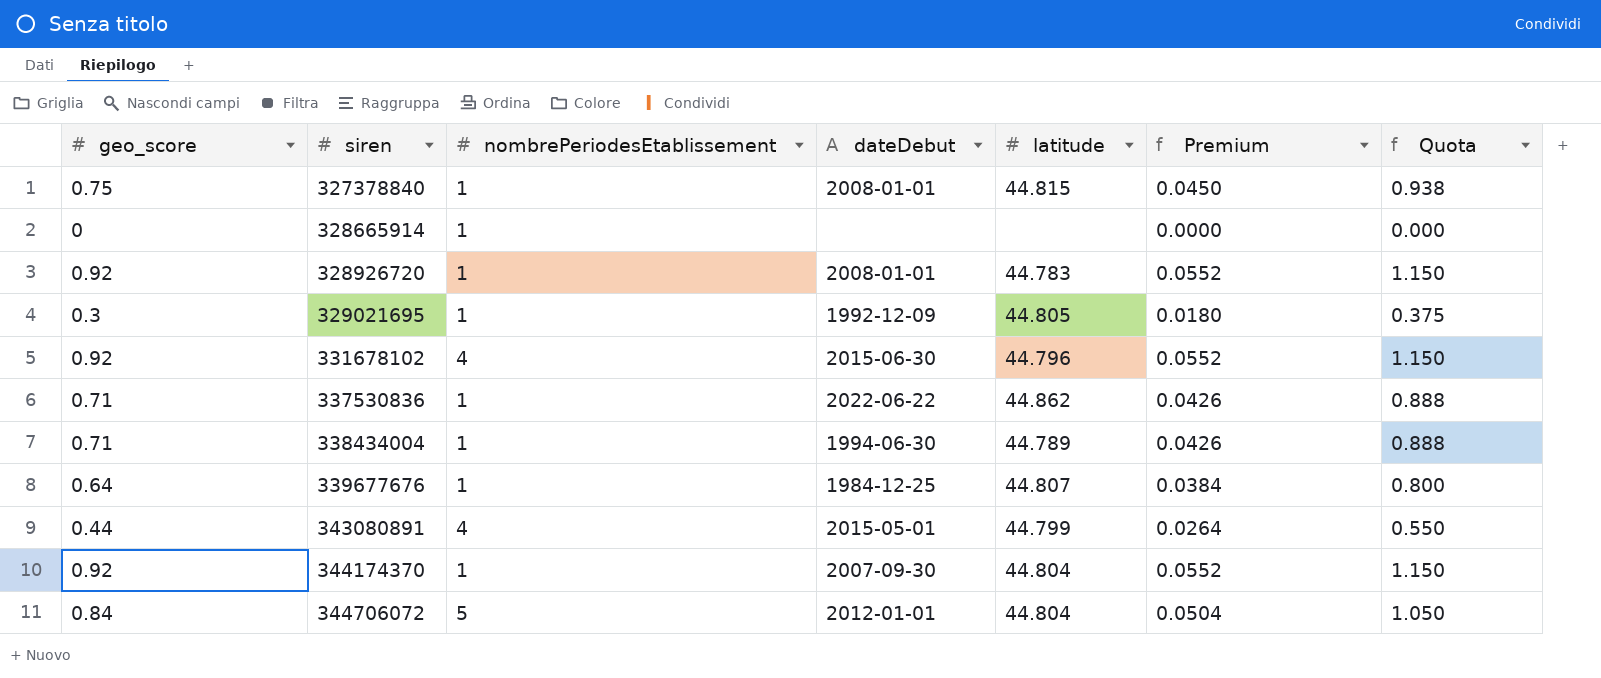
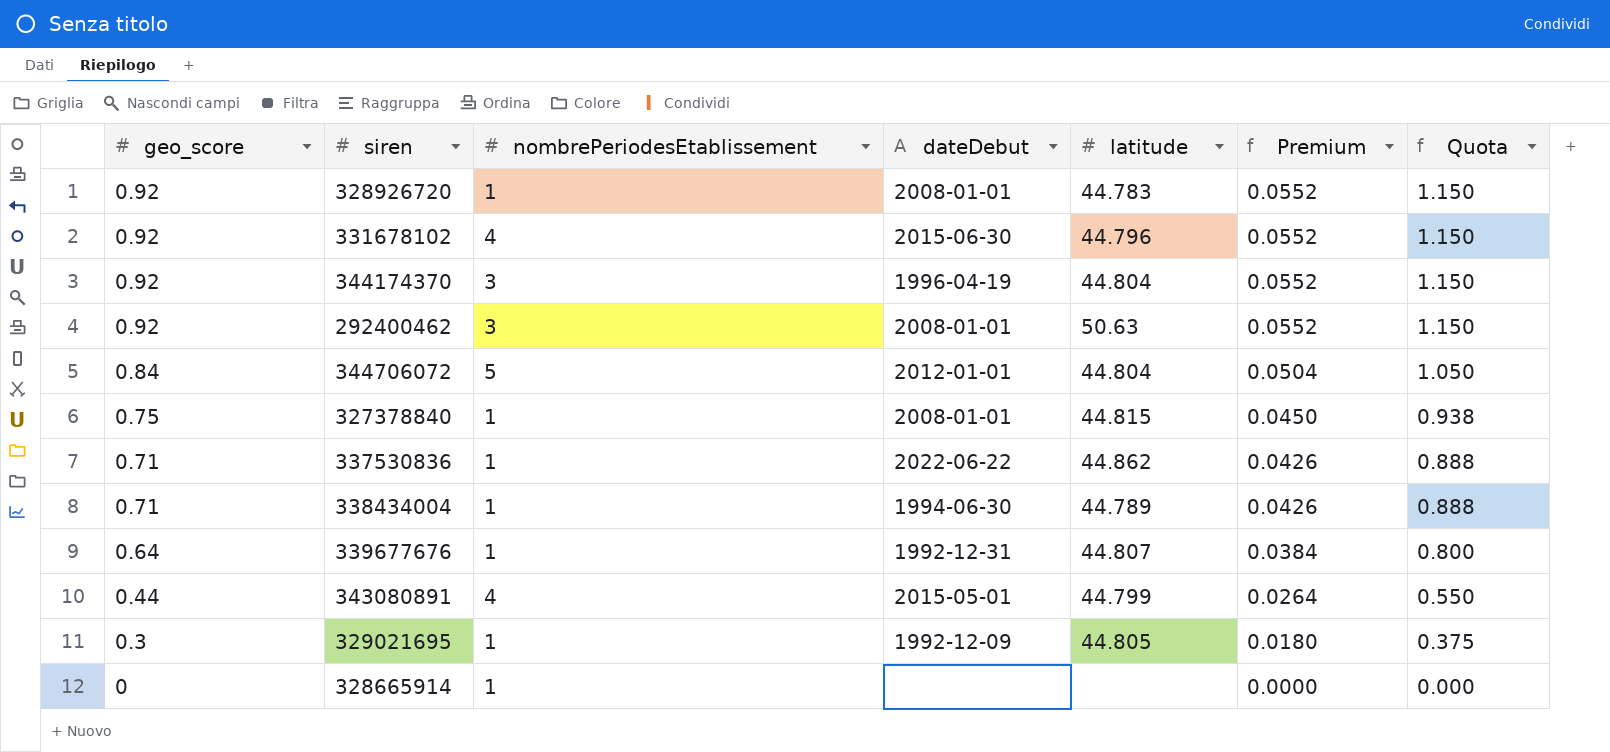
row order: siren ascending -> geo_score descending
344174370 | nombrePeriodesEtablissement: 1 -> 3
344174370 | dateDebut: 2007-09-30 -> 1996-04-19
row 292400462: none -> 0.92 | 3 | 2008-01-01 | 50.63 | 0.0552 | 1.150
339677676 | dateDebut: 1984-12-25 -> 1992-12-31

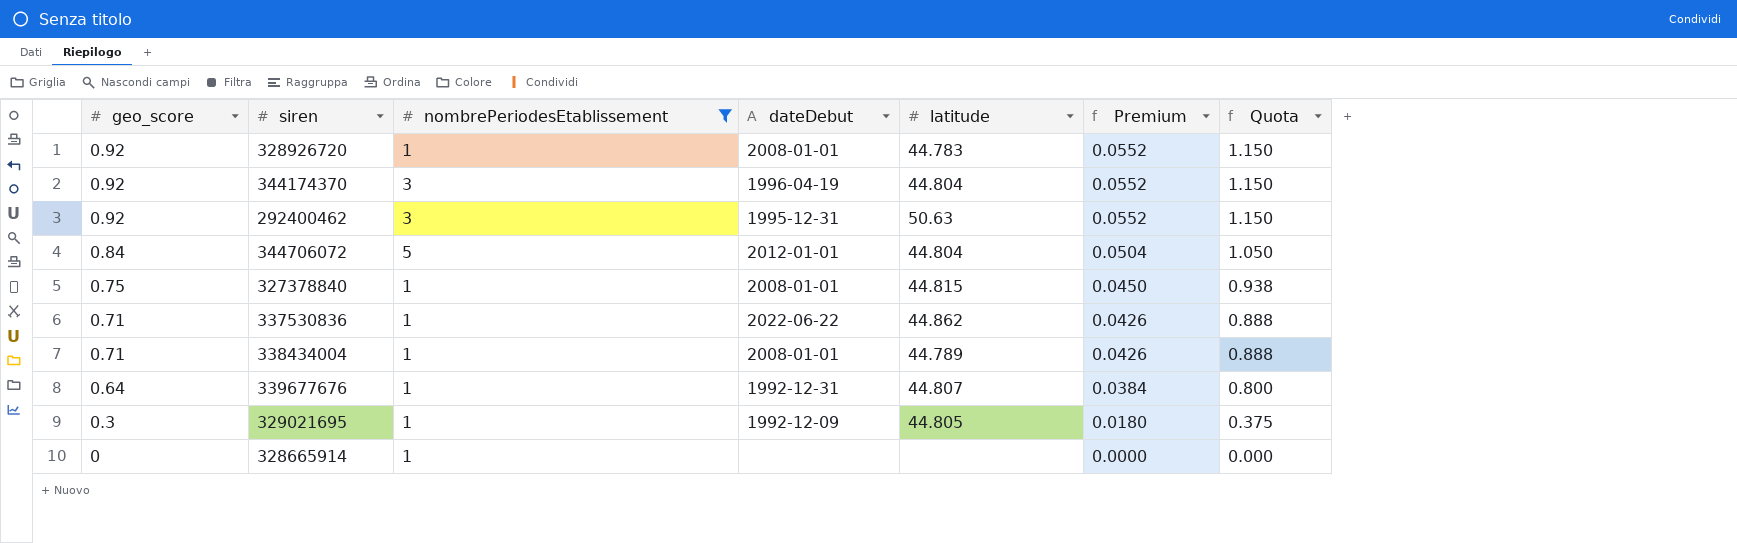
filter: none -> nombrePeriodesEtablissement != 4
292400462 | dateDebut: 2008-01-01 -> 1995-12-31
338434004 | dateDebut: 1994-06-30 -> 2008-01-01

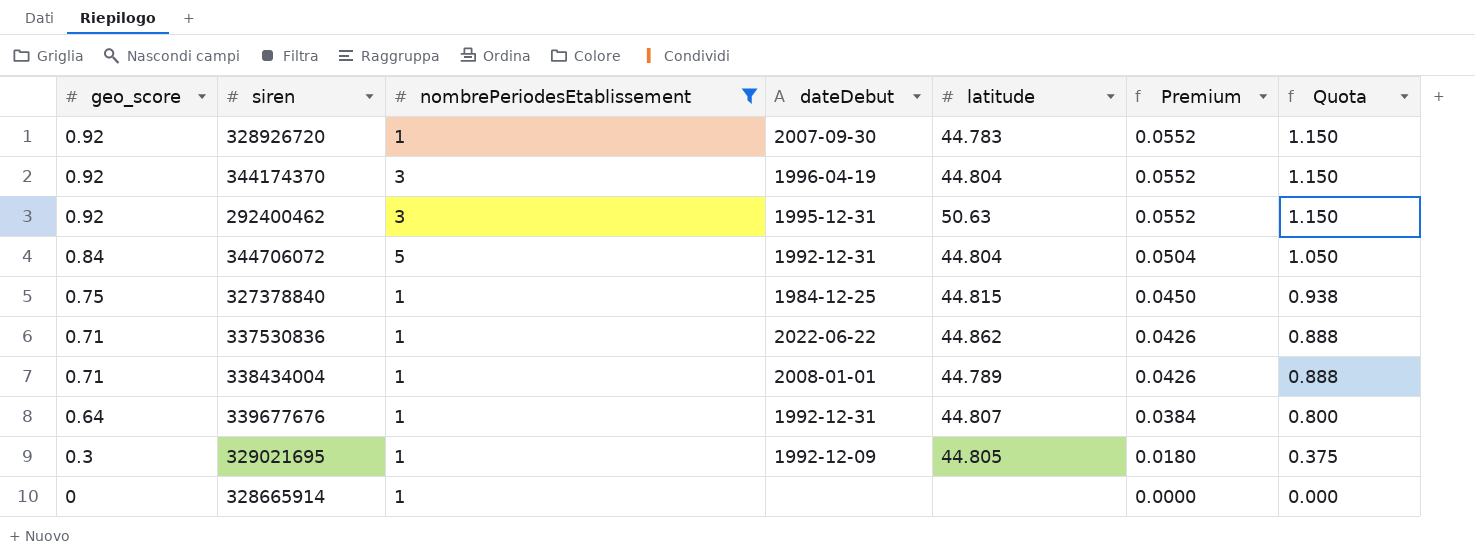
328926720 | dateDebut: 2008-01-01 -> 2007-09-30
344706072 | dateDebut: 2012-01-01 -> 1992-12-31
327378840 | dateDebut: 2008-01-01 -> 1984-12-25

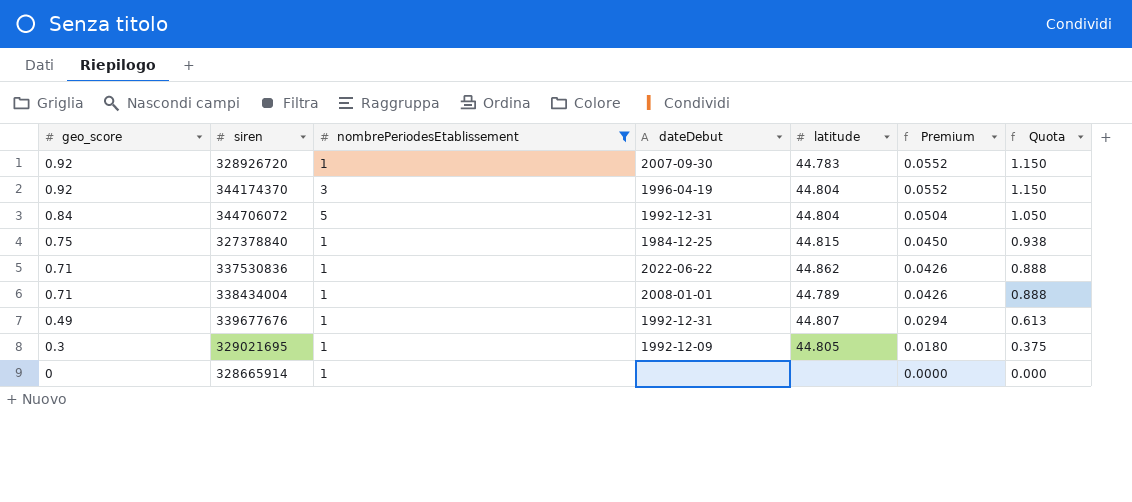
row 292400462: 0.92 | 3 | 1995-12-31 | 50.63 | 0.0552 | 1.150 -> none
339677676 | geo_score: 0.64 -> 0.49
339677676 | Premium: 0.0384 -> 0.0294
339677676 | Quota: 0.800 -> 0.613

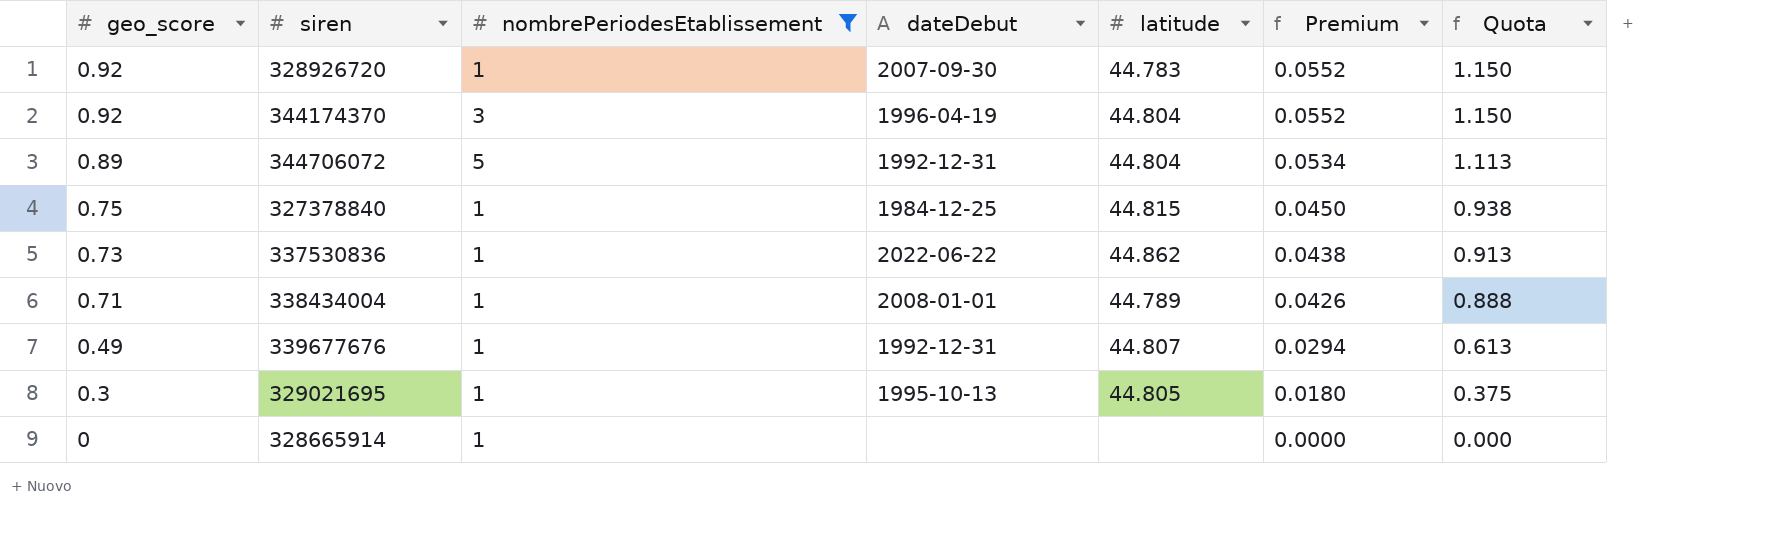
344706072 | geo_score: 0.84 -> 0.89
344706072 | Premium: 0.0504 -> 0.0534
344706072 | Quota: 1.050 -> 1.113
337530836 | geo_score: 0.71 -> 0.73
337530836 | Premium: 0.0426 -> 0.0438
337530836 | Quota: 0.888 -> 0.913
329021695 | dateDebut: 1992-12-09 -> 1995-10-13

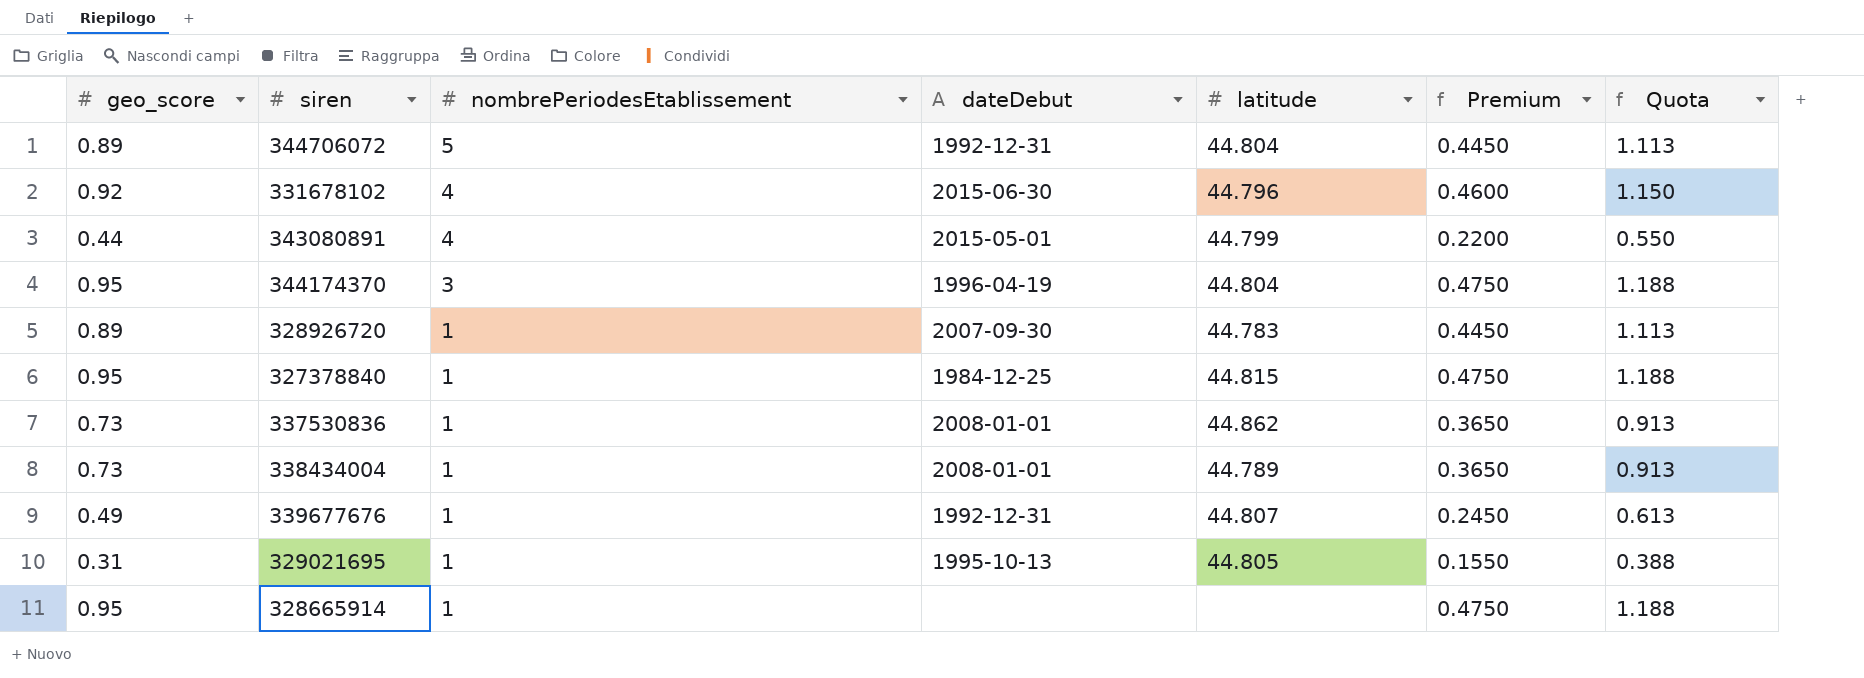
filter: nombrePeriodesEtablissement != 4 -> none
row order: geo_score descending -> nombrePeriodesEtablissement descending
column Premium | formula: [geo_score] * 0.06 -> [geo_score] * 0.5
344174370 | geo_score: 0.92 -> 0.95
344174370 | Quota: 1.150 -> 1.188
328926720 | geo_score: 0.92 -> 0.89
328926720 | Quota: 1.150 -> 1.113
327378840 | geo_score: 0.75 -> 0.95
327378840 | Quota: 0.938 -> 1.188
337530836 | dateDebut: 2022-06-22 -> 2008-01-01
338434004 | geo_score: 0.71 -> 0.73
338434004 | Quota: 0.888 -> 0.913
329021695 | geo_score: 0.3 -> 0.31
329021695 | Quota: 0.375 -> 0.388
328665914 | geo_score: 0 -> 0.95
328665914 | Quota: 0.000 -> 1.188

